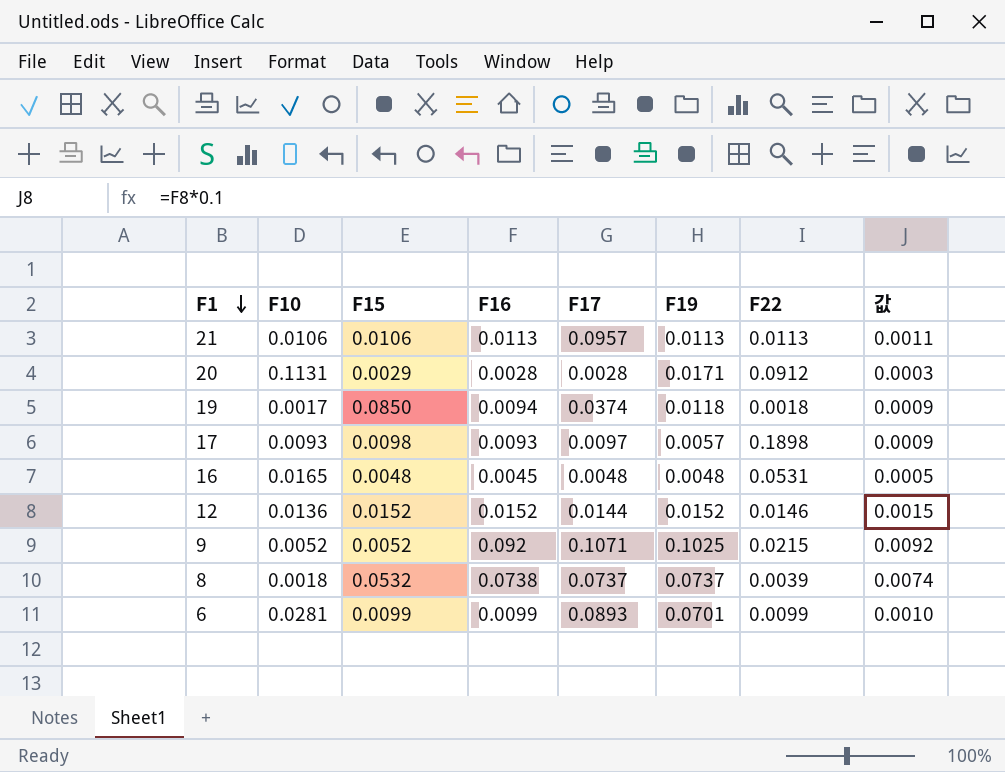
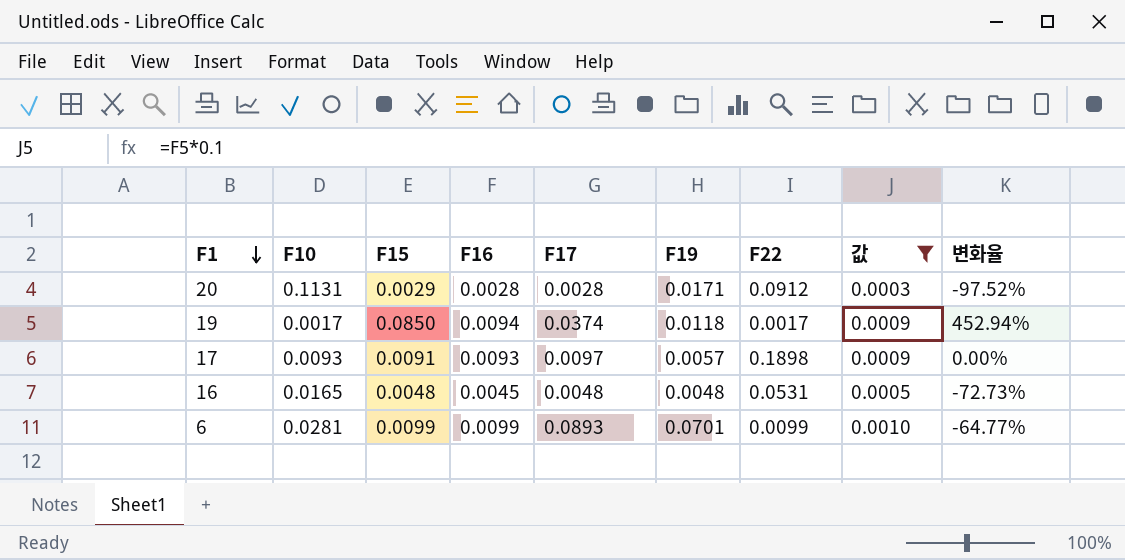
filter: none -> 값 <= 0.0010
column 변화율 | formula: none -> ([F16] - [F10]) / [F10]
19 | F22: 0.0018 -> 0.0017
17 | F15: 0.0098 -> 0.0091

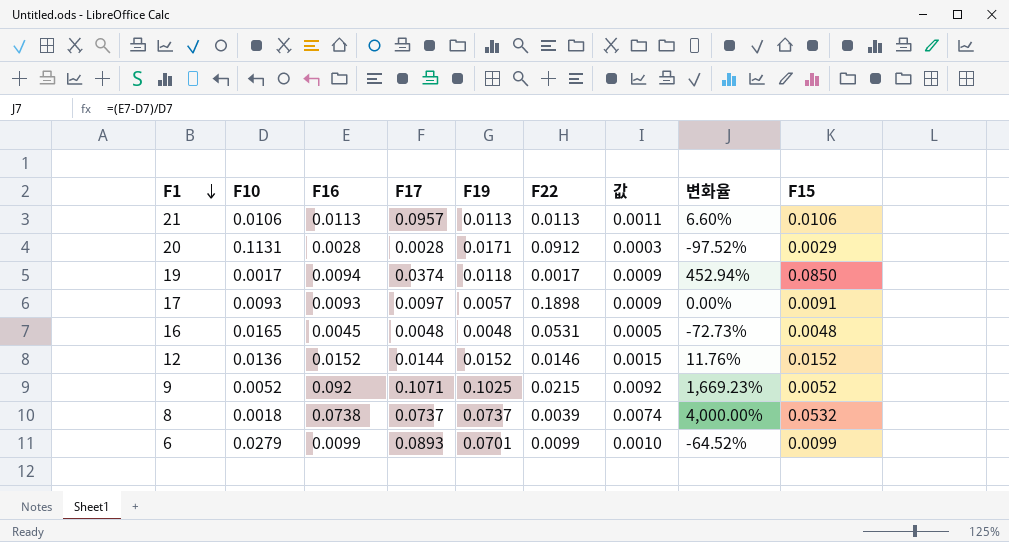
filter: 값 <= 0.0010 -> none
column F15 | position: 3 -> 9
6 | F10: 0.0281 -> 0.0279
6 | 변화율: -64.77% -> -64.52%

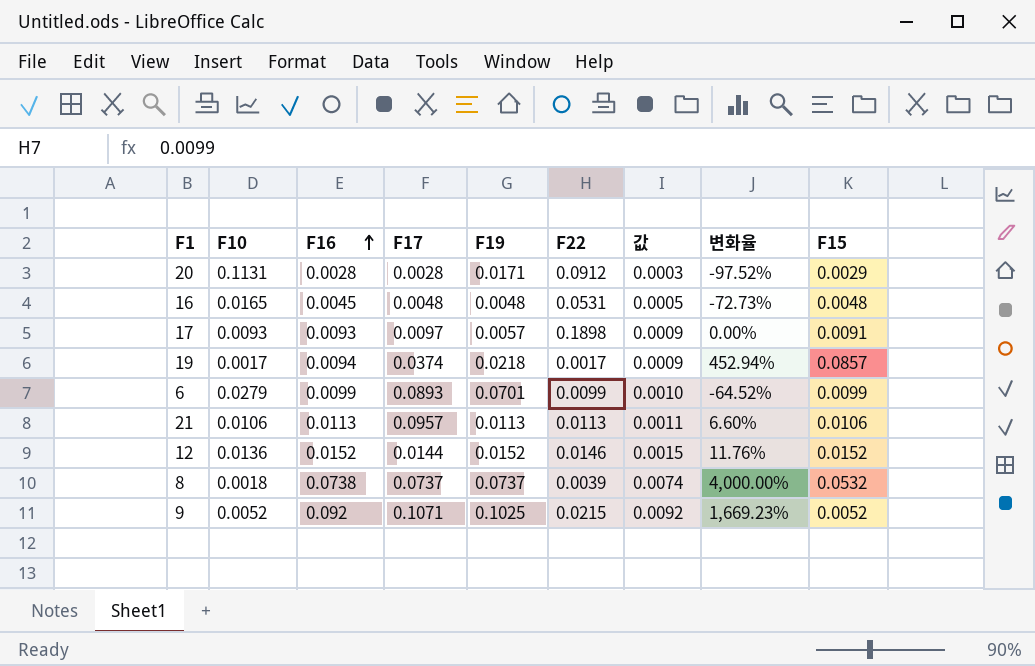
row order: F1 descending -> F16 ascending
19 | F19: 0.0118 -> 0.0218
19 | F15: 0.0850 -> 0.0857

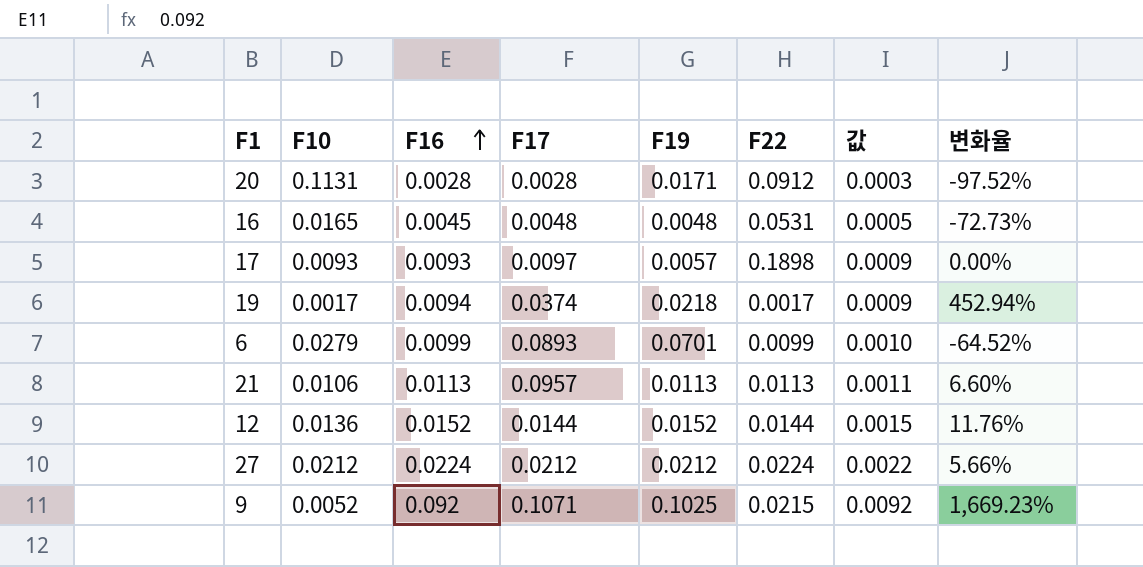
column F15 | position: 9 -> none
row 8: 0.0018 | 0.0738 | 0.0737 | 0.0737 | 0.0039 | 0.0074 | 4,000.00% | 0.0532 -> none
12 | F22: 0.0146 -> 0.0144
row 27: none -> 0.0212 | 0.0224 | 0.0212 | 0.0212 | 0.0224 | 0.0022 | 5.66%

